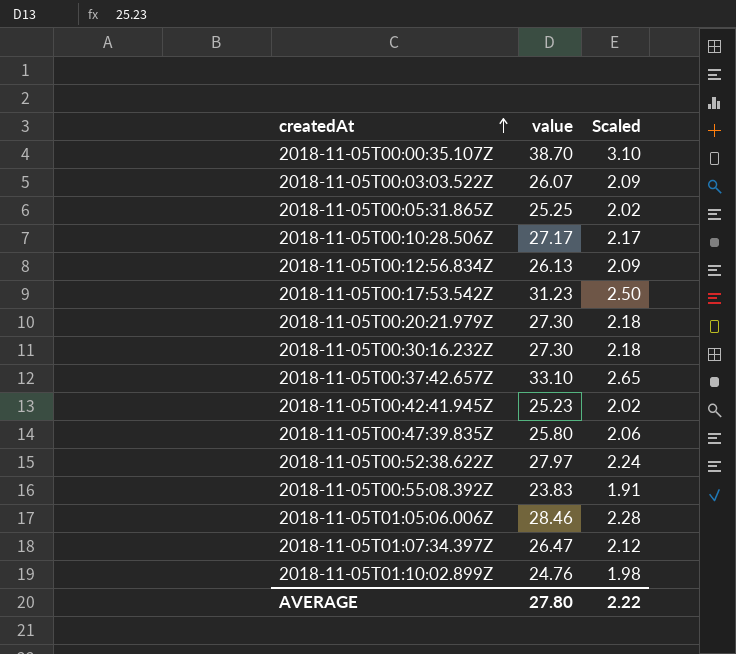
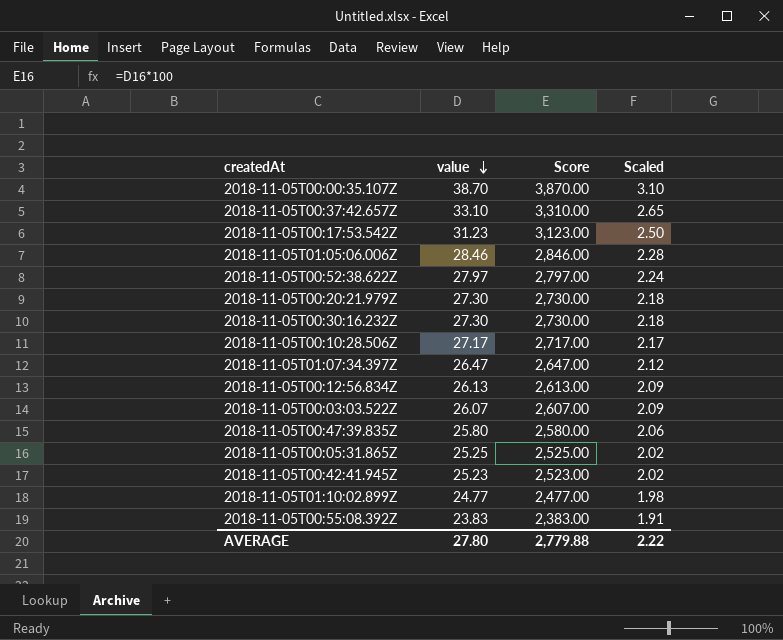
row order: createdAt ascending -> value descending
column Score | formula: none -> [value] * 100
2018-11-05T01:10:02.899Z | value: 24.76 -> 24.77

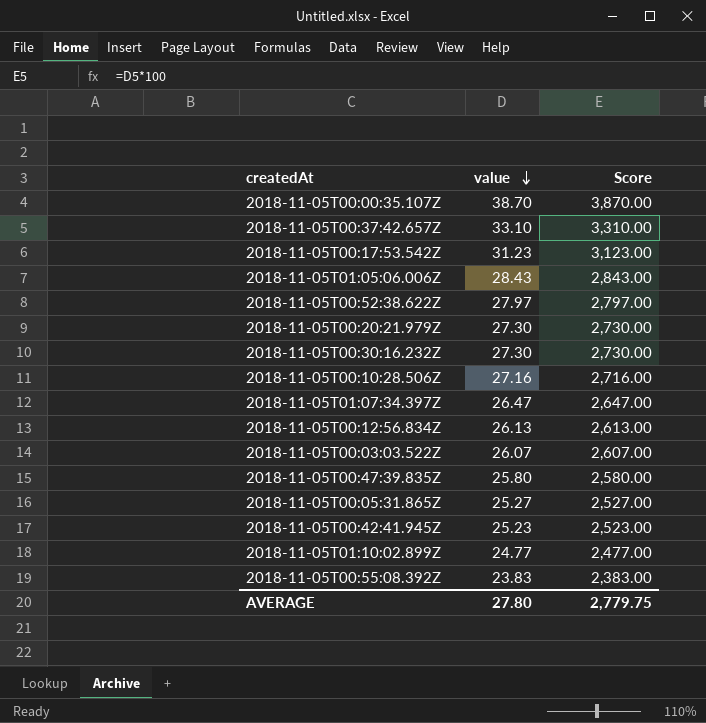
column Scaled | formula: [value] * 0.08 -> none
2018-11-05T01:05:06.006Z | value: 28.46 -> 28.43
2018-11-05T01:05:06.006Z | Score: 2,846.00 -> 2,843.00
2018-11-05T00:10:28.506Z | value: 27.17 -> 27.16
2018-11-05T00:10:28.506Z | Score: 2,717.00 -> 2,716.00
2018-11-05T00:05:31.865Z | value: 25.25 -> 25.27
2018-11-05T00:05:31.865Z | Score: 2,525.00 -> 2,527.00
AVERAGE | Score: 2,779.88 -> 2,779.75

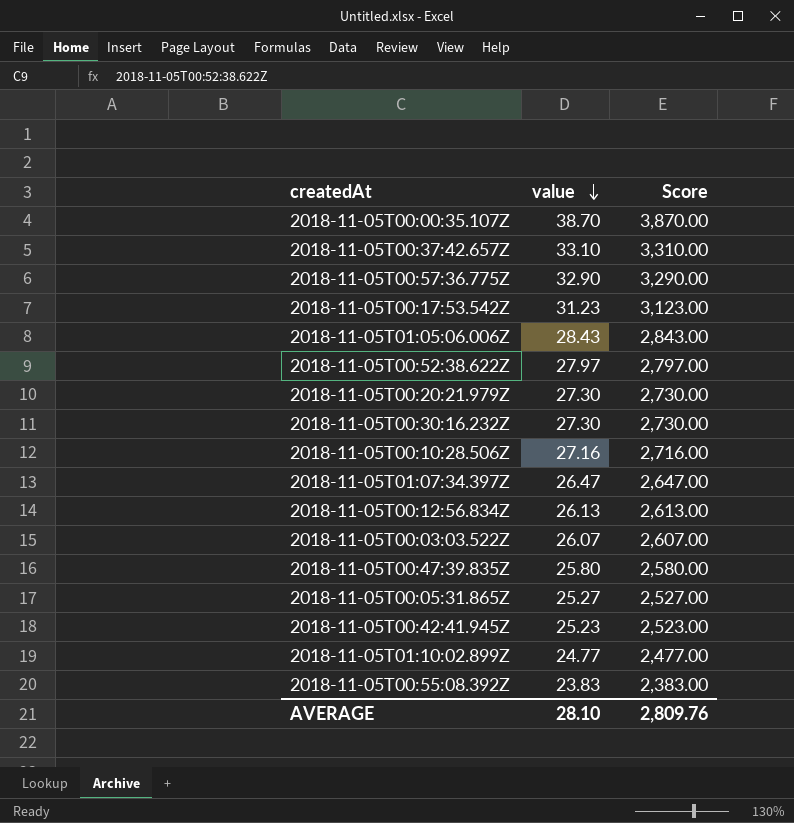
row 2018-11-05T00:57:36.775Z: none -> 32.90 | 3,290.00
AVERAGE | value: 27.80 -> 28.10
AVERAGE | Score: 2,779.75 -> 2,809.76

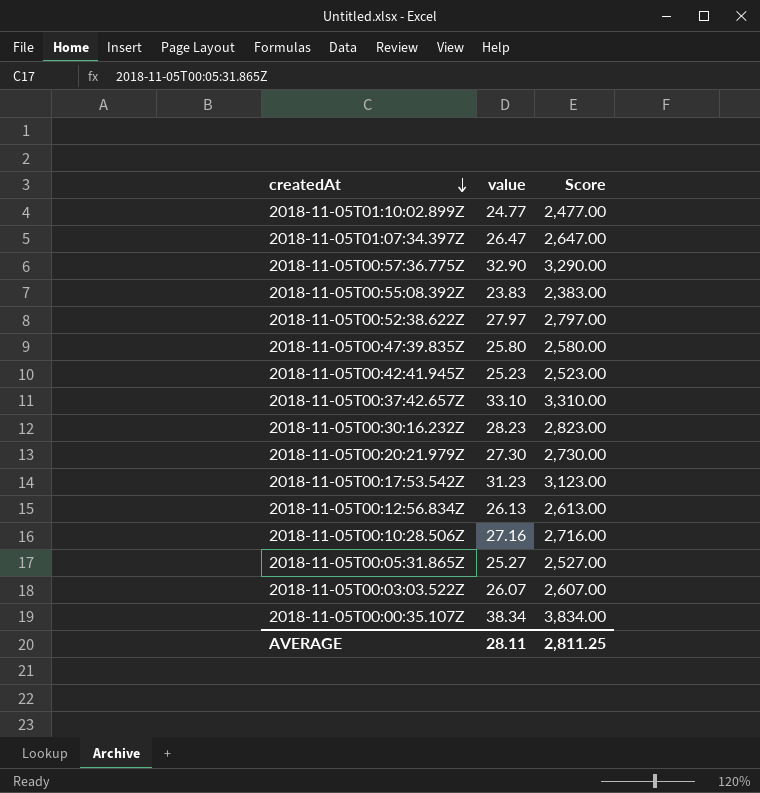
row order: value descending -> createdAt descending
row 2018-11-05T01:05:06.006Z: 28.43 | 2,843.00 -> none
2018-11-05T00:30:16.232Z | value: 27.30 -> 28.23
2018-11-05T00:30:16.232Z | Score: 2,730.00 -> 2,823.00
2018-11-05T00:00:35.107Z | value: 38.70 -> 38.34
2018-11-05T00:00:35.107Z | Score: 3,870.00 -> 3,834.00
AVERAGE | value: 28.10 -> 28.11
AVERAGE | Score: 2,809.76 -> 2,811.25

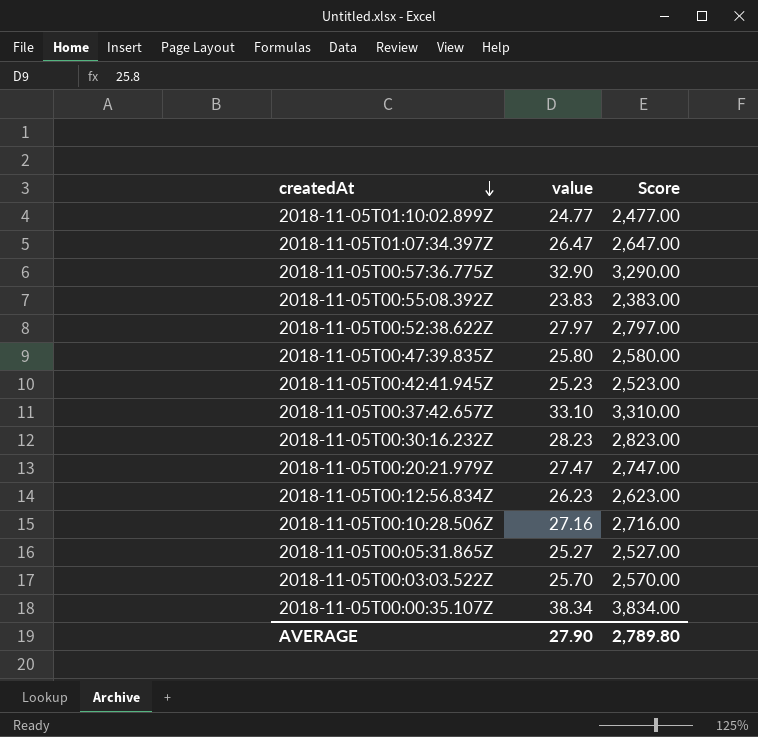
row 2018-11-05T00:17:53.542Z: 31.23 | 3,123.00 -> none
2018-11-05T00:20:21.979Z | value: 27.30 -> 27.47
2018-11-05T00:20:21.979Z | Score: 2,730.00 -> 2,747.00
2018-11-05T00:12:56.834Z | value: 26.13 -> 26.23
2018-11-05T00:12:56.834Z | Score: 2,613.00 -> 2,623.00
2018-11-05T00:03:03.522Z | value: 26.07 -> 25.70
2018-11-05T00:03:03.522Z | Score: 2,607.00 -> 2,570.00
AVERAGE | value: 28.11 -> 27.90
AVERAGE | Score: 2,811.25 -> 2,789.80

